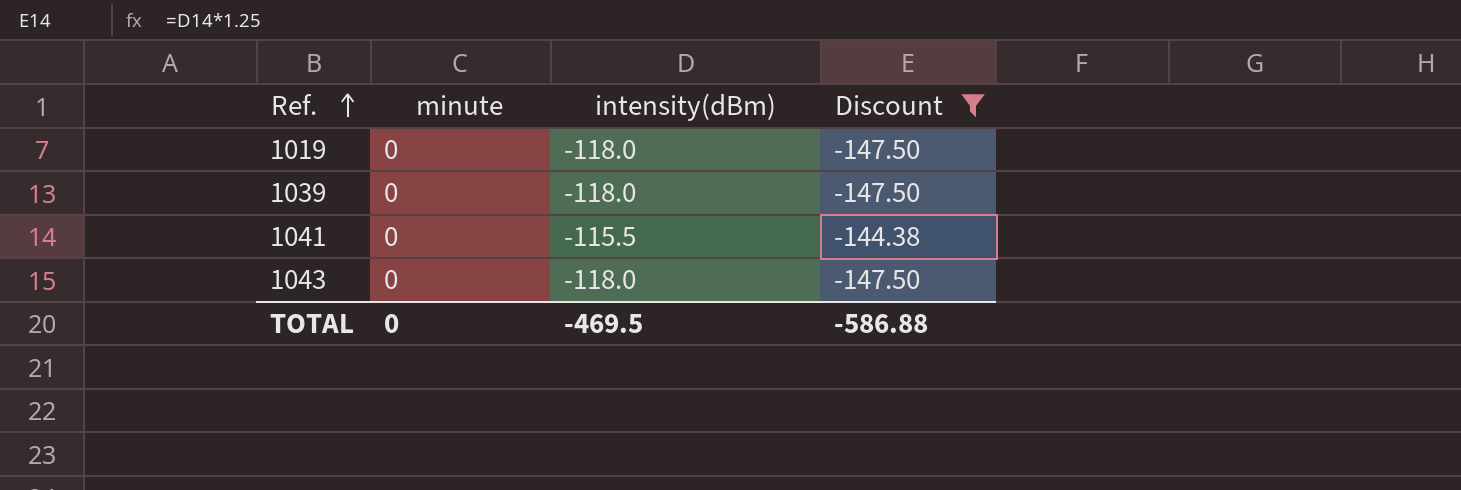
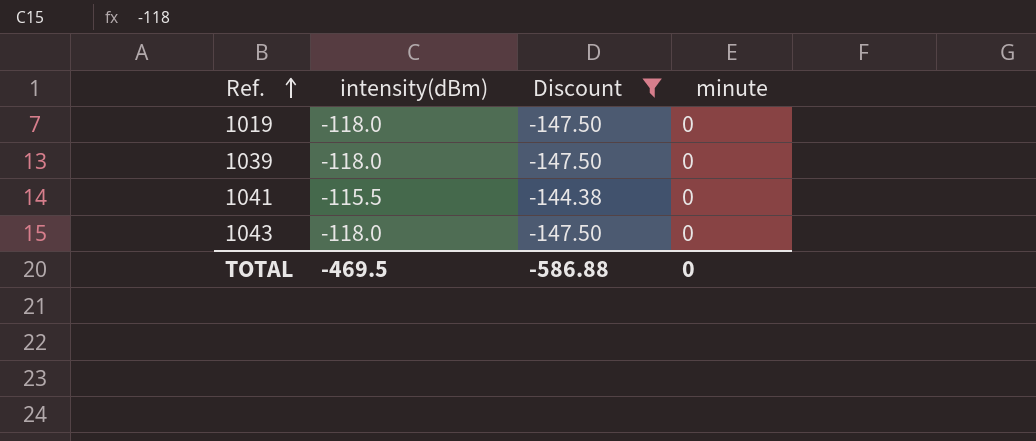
column minute | position: 2 -> 4

